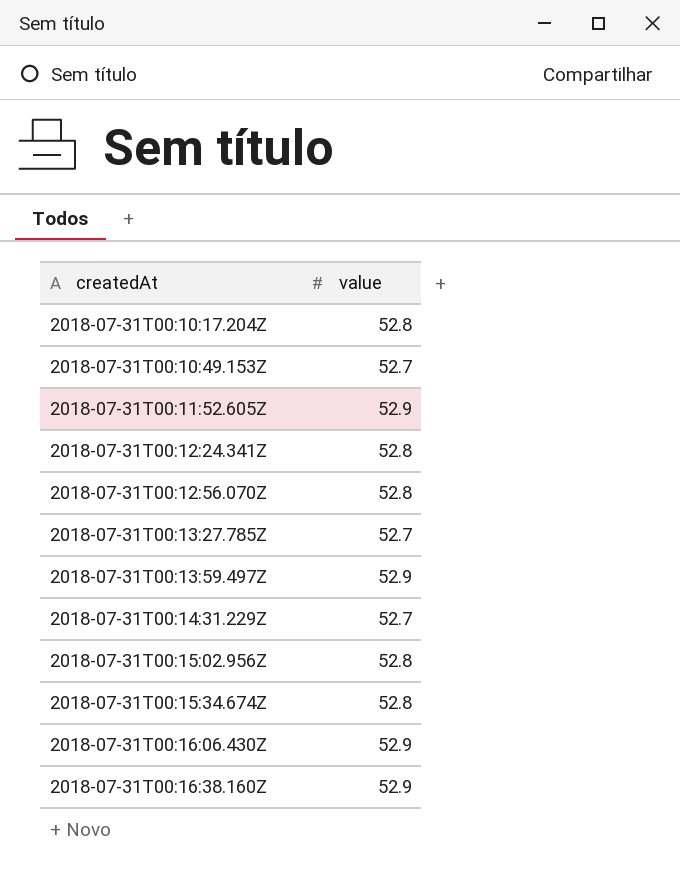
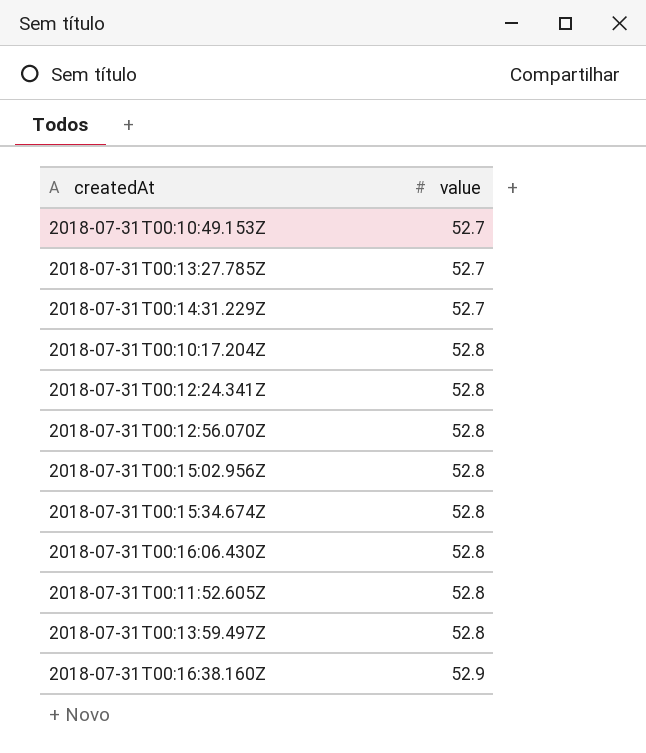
row order: createdAt ascending -> value ascending
2018-07-31T00:16:06.430Z | value: 52.9 -> 52.8
2018-07-31T00:11:52.605Z | value: 52.9 -> 52.8
2018-07-31T00:13:59.497Z | value: 52.9 -> 52.8

